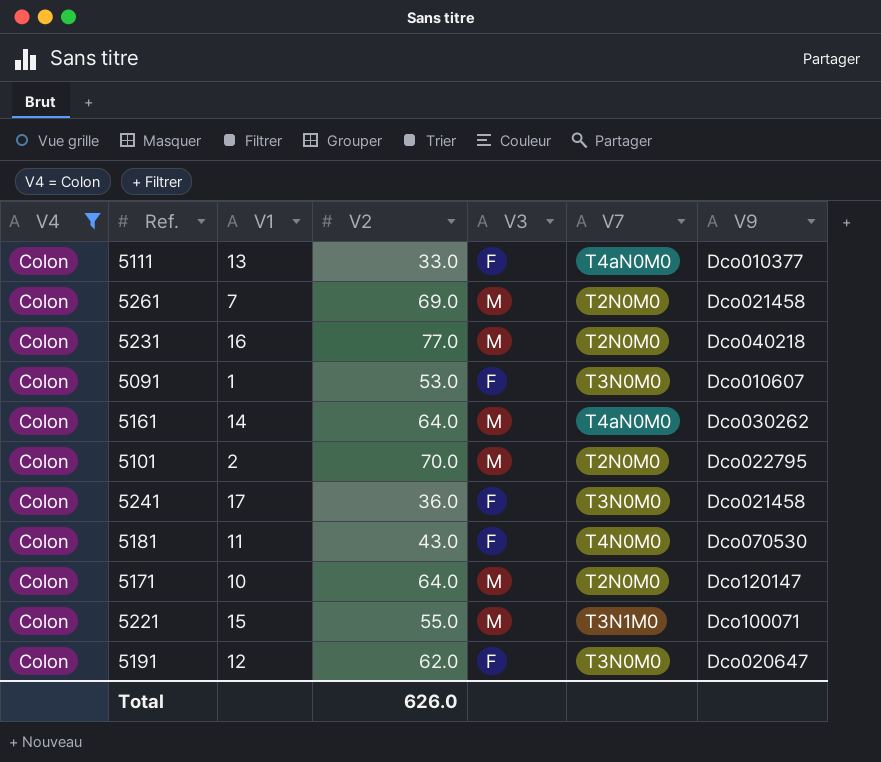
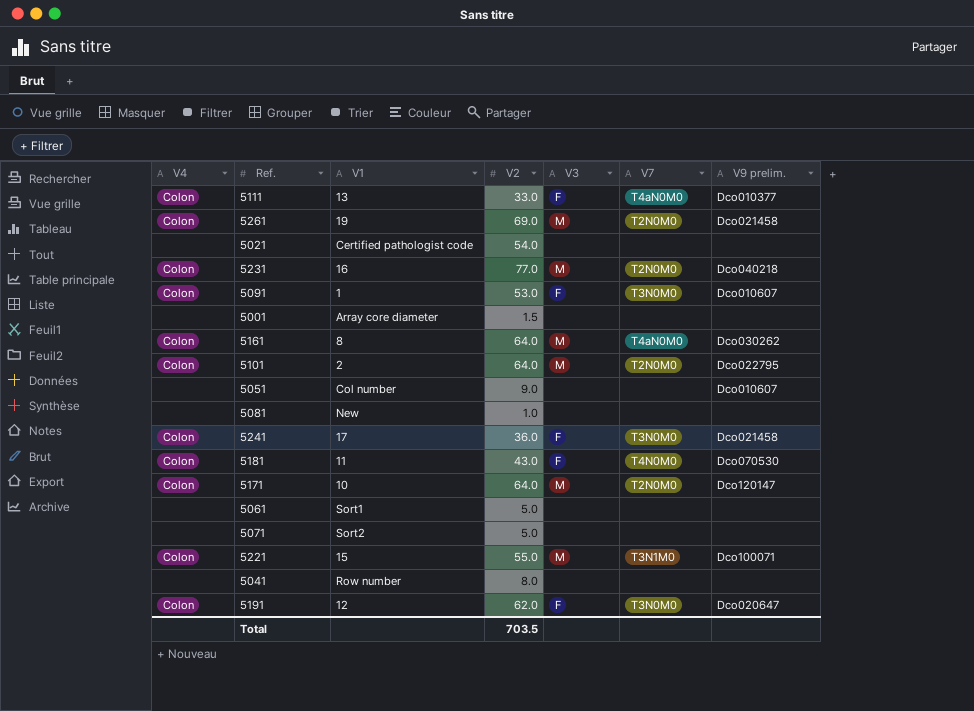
filter: V4 = Colon -> none
column name: V9 -> V9 prelim.
5261 | V1: 7 -> 19
5161 | V1: 14 -> 8
5101 | V2: 70.0 -> 64.0
Total | V2: 626.0 -> 703.5

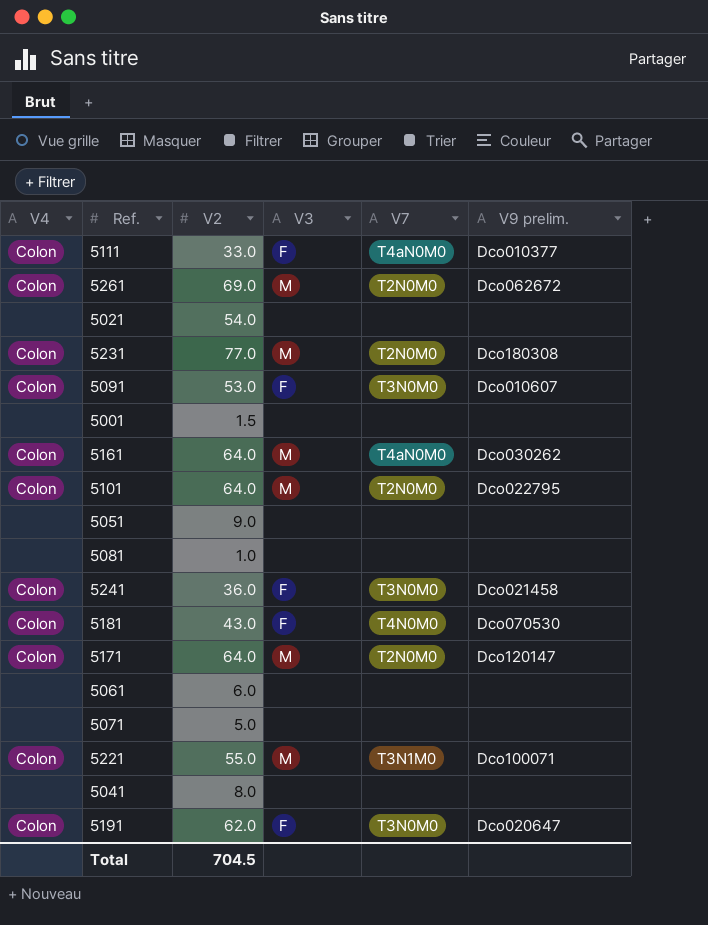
column V1 | position: 3 -> none
5261 | V9 prelim.: Dco021458 -> Dco062672
5231 | V9 prelim.: Dco040218 -> Dco180308
5051 | V9 prelim.: Dco010607 -> none
5061 | V2: 5.0 -> 6.0
Total | V2: 703.5 -> 704.5

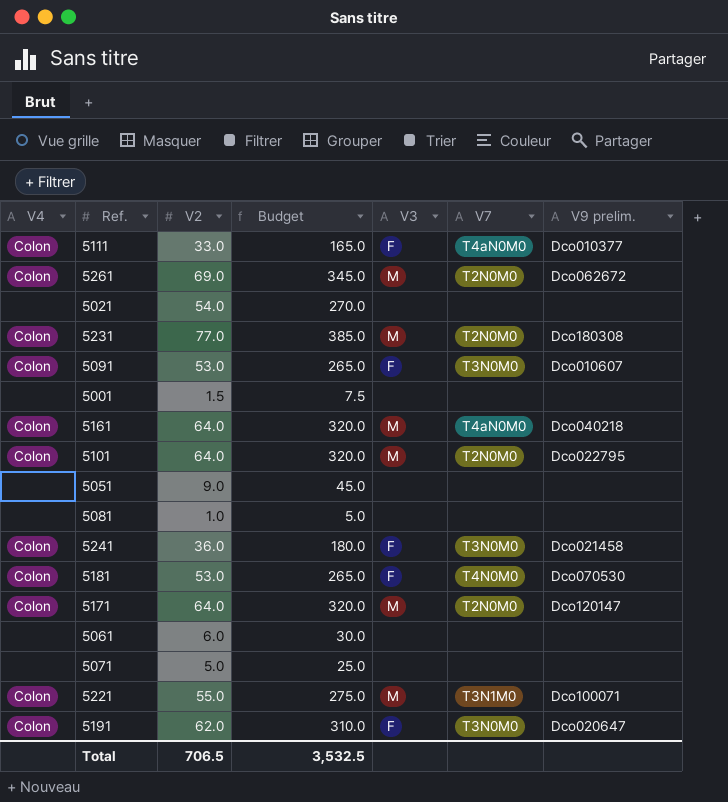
column Budget | formula: none -> [V2] * 5
row 5041: none | 8.0 | none | none | none -> none
5161 | V9 prelim.: Dco030262 -> Dco040218
5181 | V2: 43.0 -> 53.0
Total | V2: 704.5 -> 706.5

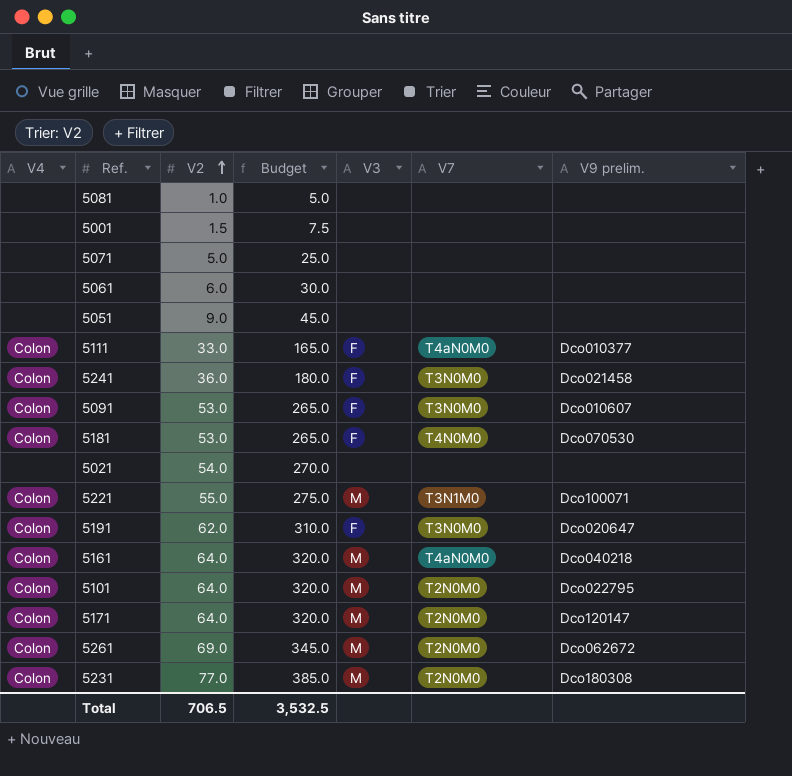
row order: none -> V2 ascending

